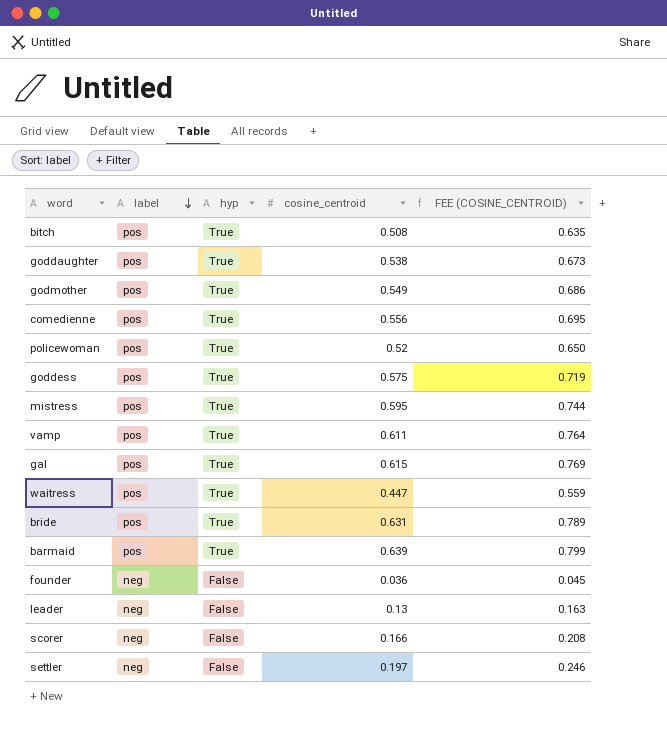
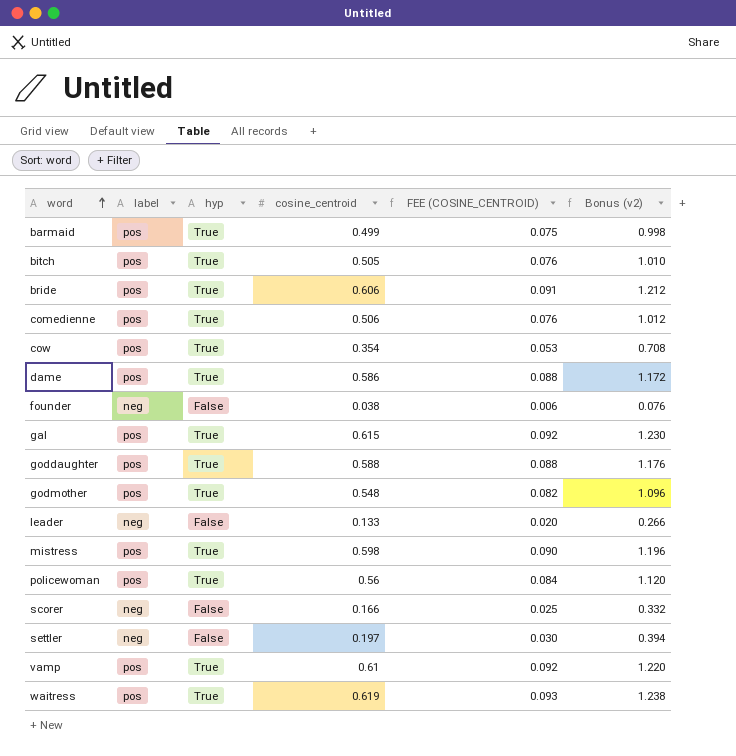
row order: label descending -> word ascending
column FEE (COSINE_CENTROID) | formula: [cosine_centroid] * 1.25 -> [cosine_centroid] * 0.15
column Bonus (v2) | formula: none -> [cosine_centroid] * 2
row goddess: pos | True | 0.575 | 0.719 -> none
barmaid | cosine_centroid: 0.639 -> 0.499
bitch | cosine_centroid: 0.508 -> 0.505
bride | cosine_centroid: 0.631 -> 0.606
comedienne | cosine_centroid: 0.556 -> 0.506
row cow: none -> pos | True | 0.354 | 0.053 | 0.708
row dame: none -> pos | True | 0.586 | 0.088 | 1.172
founder | cosine_centroid: 0.036 -> 0.038
goddaughter | cosine_centroid: 0.538 -> 0.588
godmother | cosine_centroid: 0.549 -> 0.548
leader | cosine_centroid: 0.13 -> 0.133
mistress | cosine_centroid: 0.595 -> 0.598
policewoman | cosine_centroid: 0.52 -> 0.56
vamp | cosine_centroid: 0.611 -> 0.61
waitress | cosine_centroid: 0.447 -> 0.619

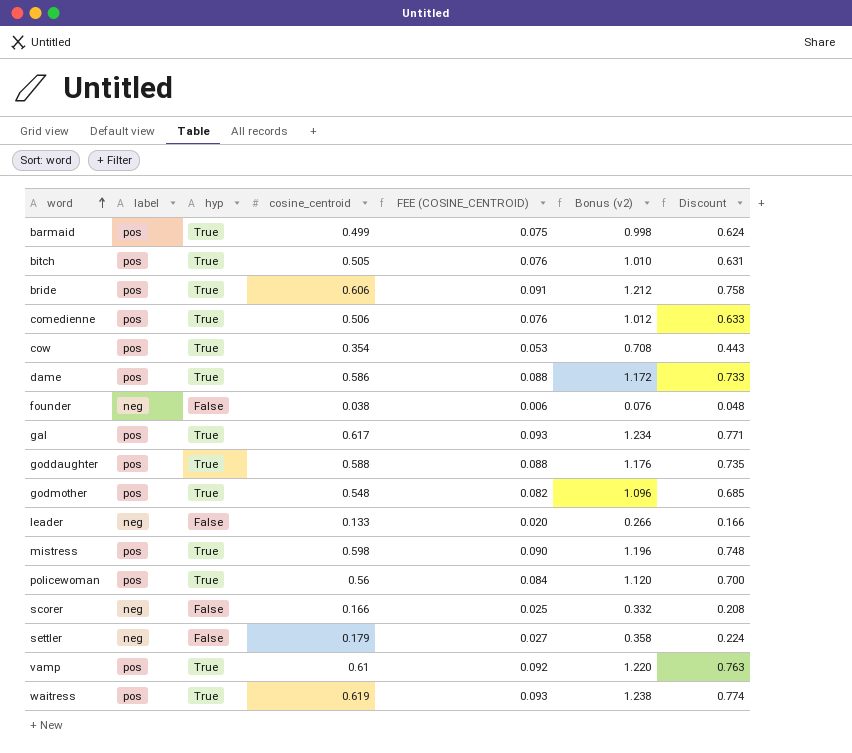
column Discount | formula: none -> [cosine_centroid] * 1.25
gal | cosine_centroid: 0.615 -> 0.617
gal | FEE (COSINE_CENTROID): 0.092 -> 0.093
gal | Bonus (v2): 1.230 -> 1.234
settler | cosine_centroid: 0.197 -> 0.179
settler | FEE (COSINE_CENTROID): 0.030 -> 0.027
settler | Bonus (v2): 0.394 -> 0.358

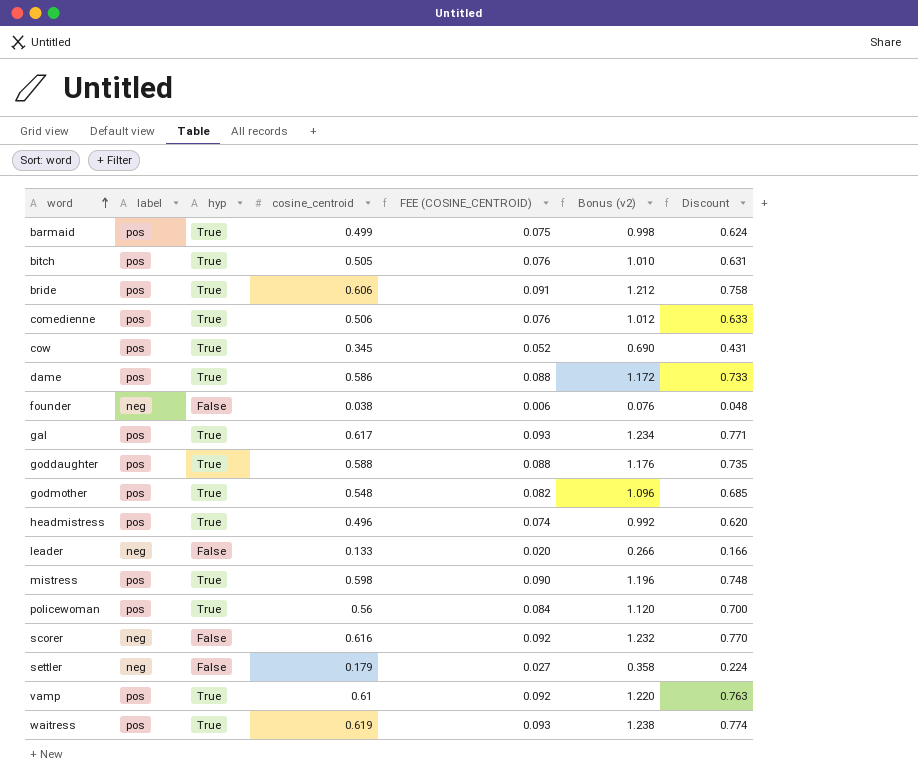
cow | cosine_centroid: 0.354 -> 0.345
cow | FEE (COSINE_CENTROID): 0.053 -> 0.052
cow | Bonus (v2): 0.708 -> 0.690
cow | Discount: 0.443 -> 0.431
row headmistress: none -> pos | True | 0.496 | 0.074 | 0.992 | 0.620
scorer | cosine_centroid: 0.166 -> 0.616
scorer | FEE (COSINE_CENTROID): 0.025 -> 0.092
scorer | Bonus (v2): 0.332 -> 1.232
scorer | Discount: 0.208 -> 0.770

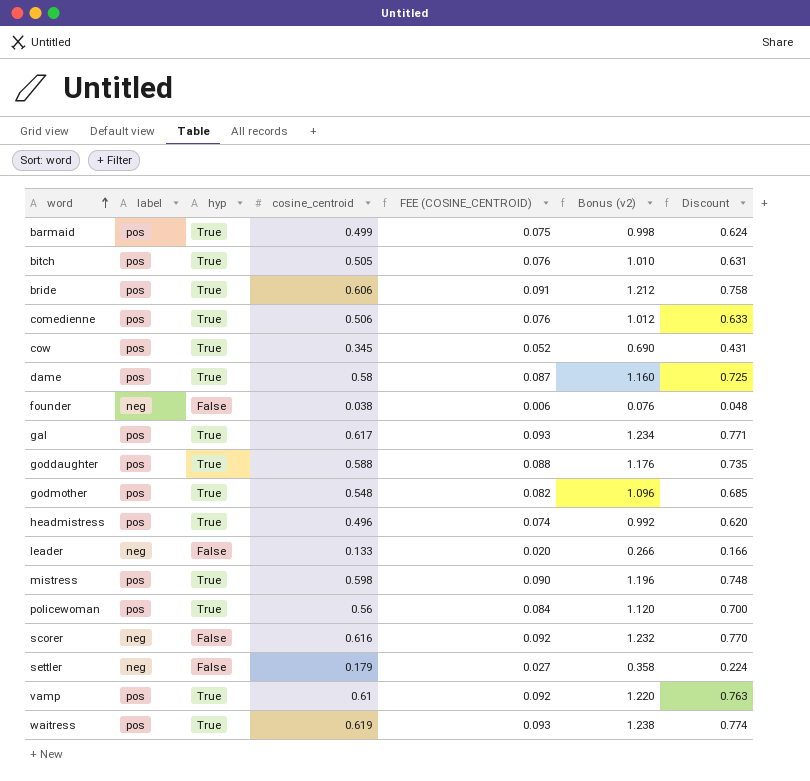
dame | cosine_centroid: 0.586 -> 0.58
dame | FEE (COSINE_CENTROID): 0.088 -> 0.087
dame | Bonus (v2): 1.172 -> 1.160
dame | Discount: 0.733 -> 0.725

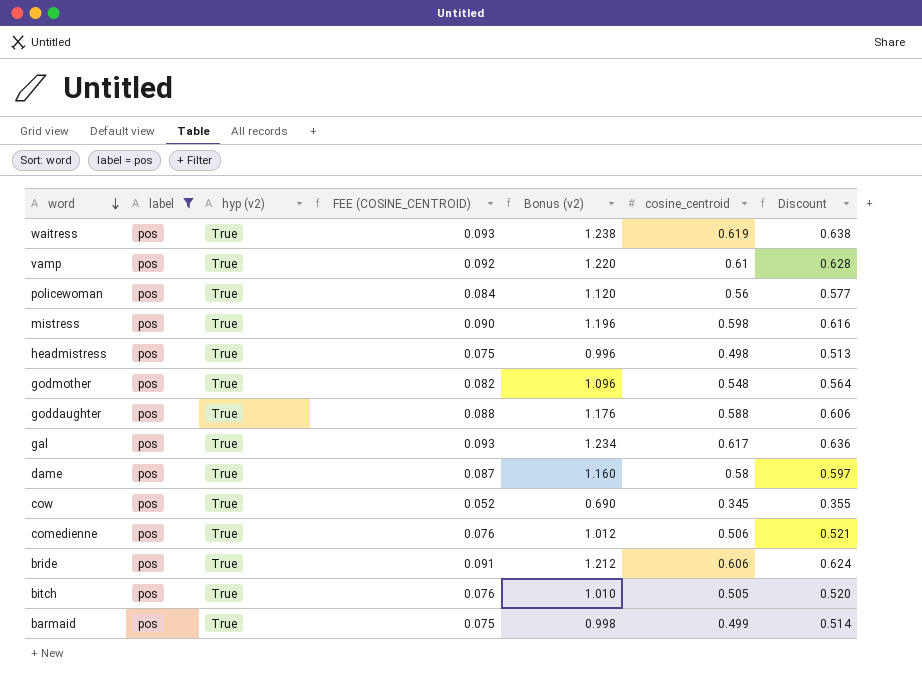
filter: none -> label = pos
row order: word ascending -> word descending
column name: hyp -> hyp (v2)
column cosine_centroid | position: 4 -> 6
column Discount | formula: [cosine_centroid] * 1.25 -> [cosine_centroid] * 1.03
headmistress | FEE (COSINE_CENTROID): 0.074 -> 0.075
headmistress | Bonus (v2): 0.992 -> 0.996
headmistress | cosine_centroid: 0.496 -> 0.498

